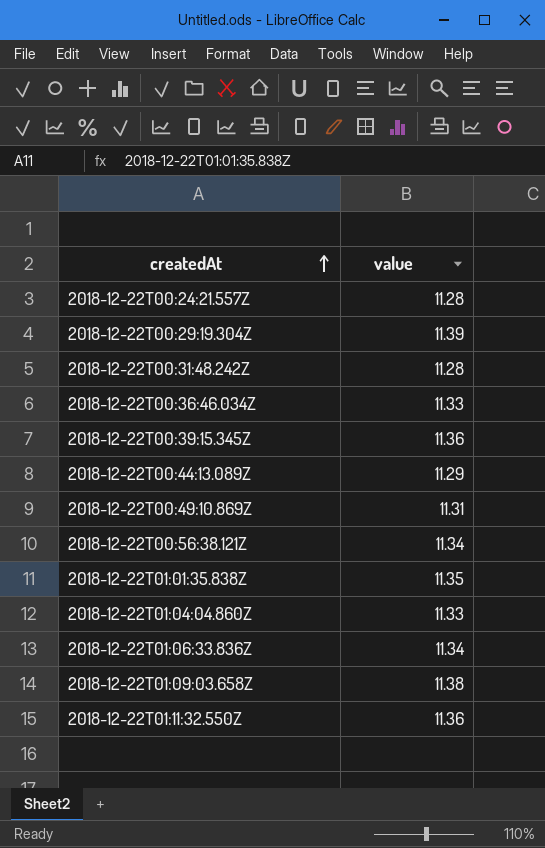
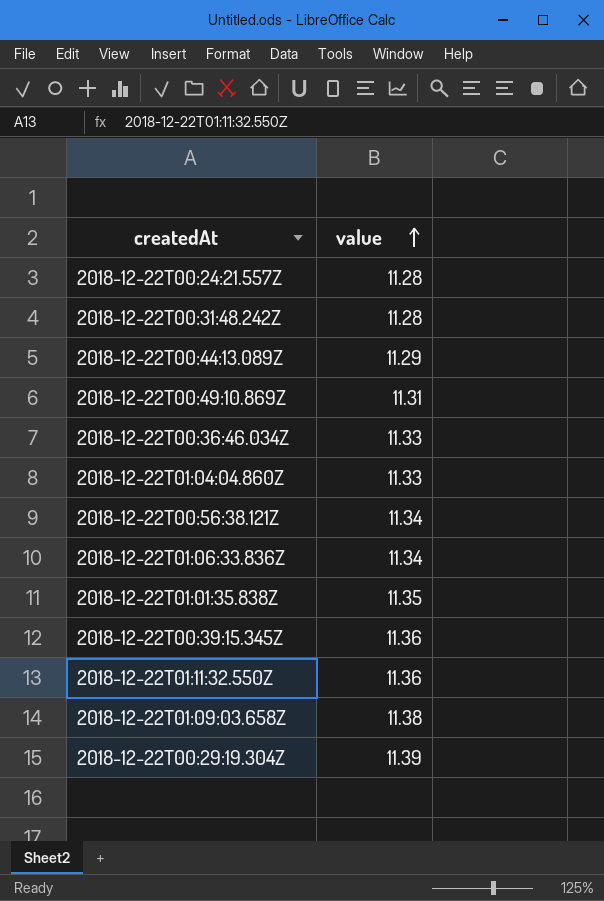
row order: createdAt ascending -> value ascending

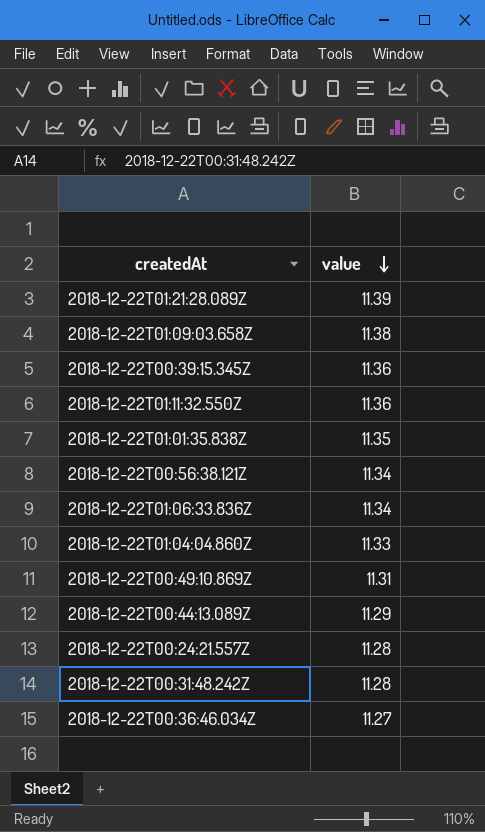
row order: value ascending -> value descending
row 2018-12-22T00:29:19.304Z: 11.39 -> none
row 2018-12-22T01:21:28.089Z: none -> 11.39
2018-12-22T00:36:46.034Z | value: 11.33 -> 11.27

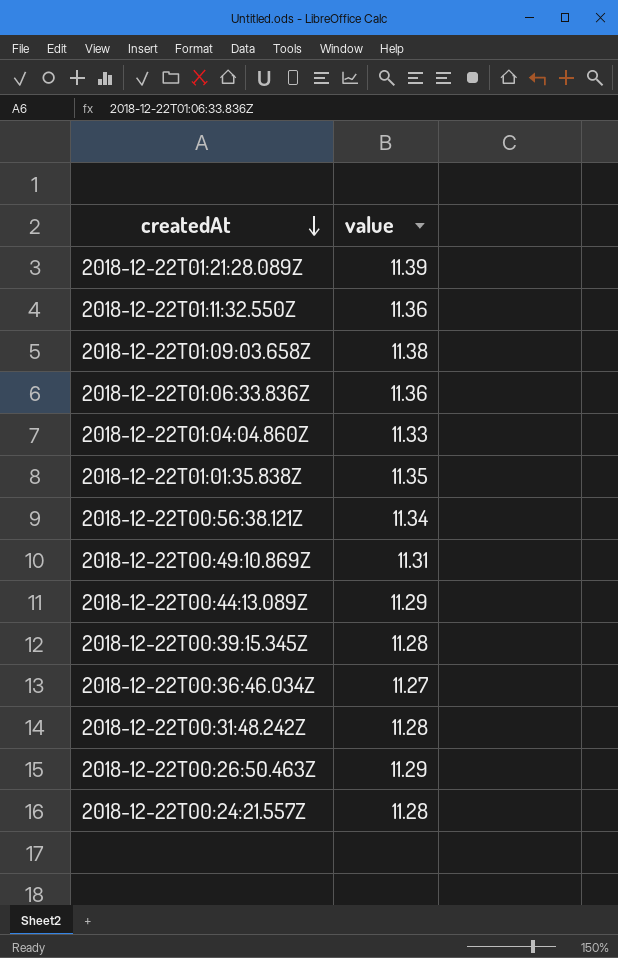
row order: value descending -> createdAt descending
2018-12-22T01:06:33.836Z | value: 11.34 -> 11.36
2018-12-22T00:39:15.345Z | value: 11.36 -> 11.28
row 2018-12-22T00:26:50.463Z: none -> 11.29

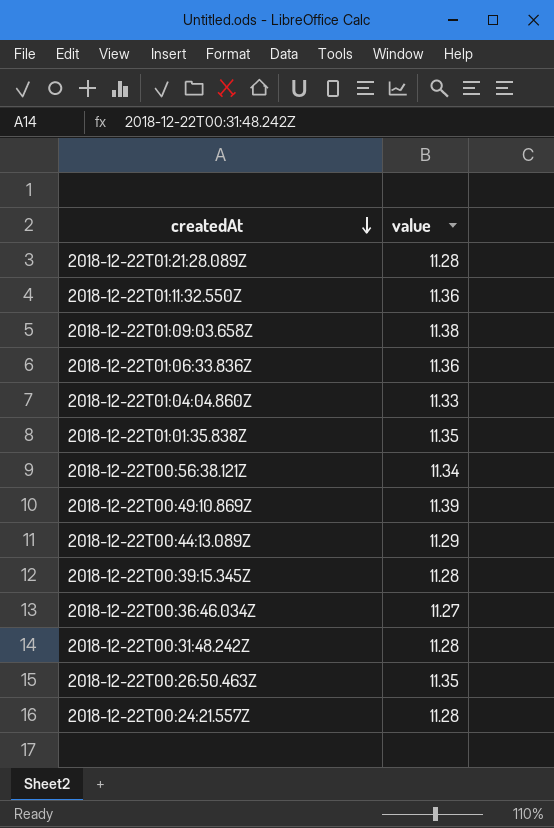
2018-12-22T01:21:28.089Z | value: 11.39 -> 11.28
2018-12-22T00:49:10.869Z | value: 11.31 -> 11.39
2018-12-22T00:26:50.463Z | value: 11.29 -> 11.35

